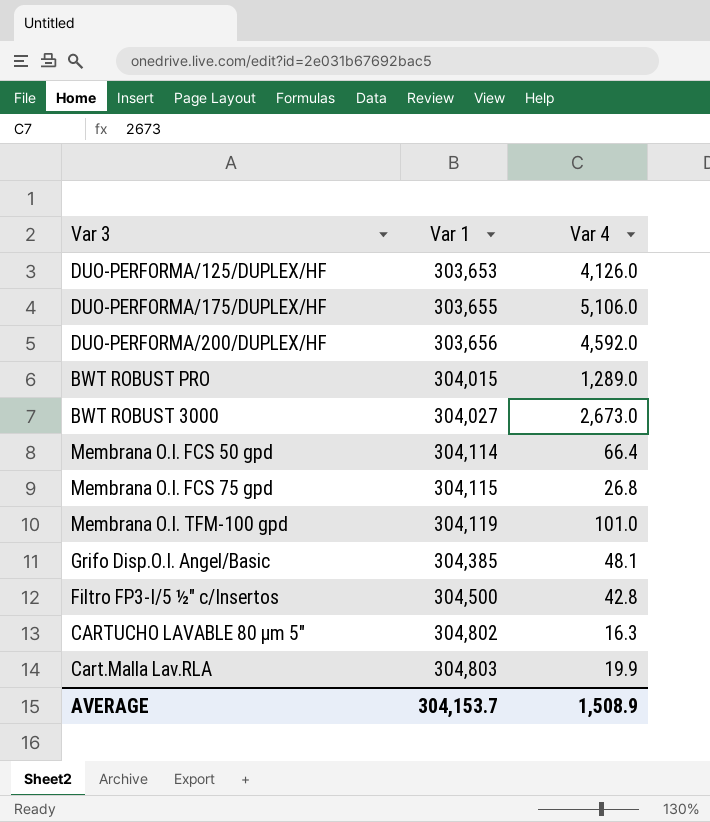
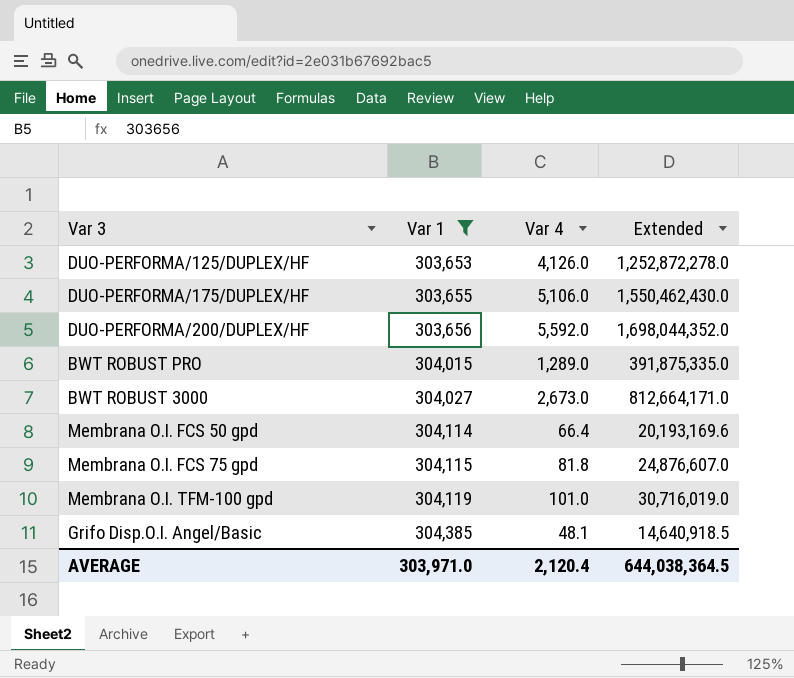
filter: none -> Var 1 <= 304,385
column Extended | formula: none -> [Var 1] * [Var 4]
DUO-PERFORMA/200/DUPLEX/HF | Var 4: 4,592.0 -> 5,592.0
Membrana O.I. FCS 75 gpd | Var 4: 26.8 -> 81.8
AVERAGE | Var 1: 304,153.7 -> 303,971.0
AVERAGE | Var 4: 1,508.9 -> 2,120.4

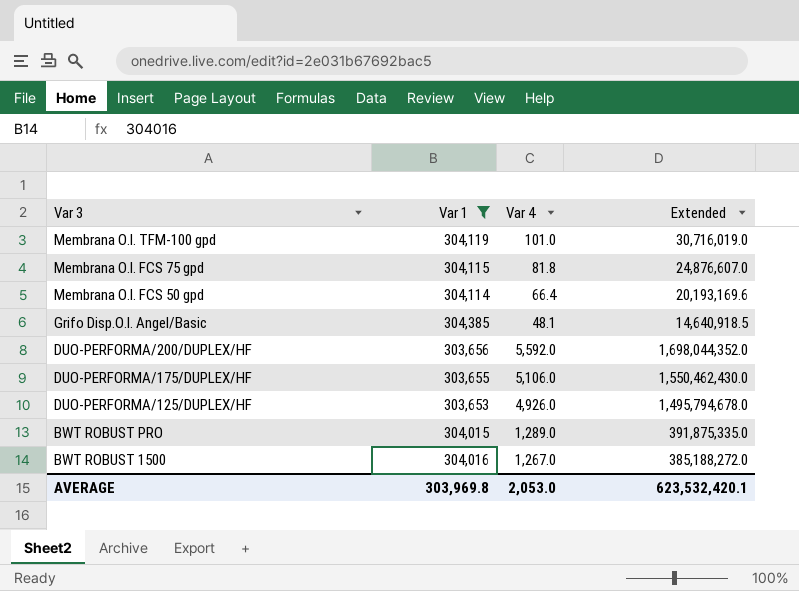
row order: Var 1 ascending -> Var 3 descending
row BWT ROBUST 3000: 304,027 | 2,673.0 | 812,664,171.0 -> none
DUO-PERFORMA/125/DUPLEX/HF | Var 4: 4,126.0 -> 4,926.0
DUO-PERFORMA/125/DUPLEX/HF | Extended: 1,252,872,278.0 -> 1,495,794,678.0
row BWT ROBUST 1500: none -> 304,016 | 1,267.0 | 385,188,272.0
AVERAGE | Var 1: 303,971.0 -> 303,969.8
AVERAGE | Var 4: 2,120.4 -> 2,053.0
AVERAGE | Extended: 644,038,364.5 -> 623,532,420.1

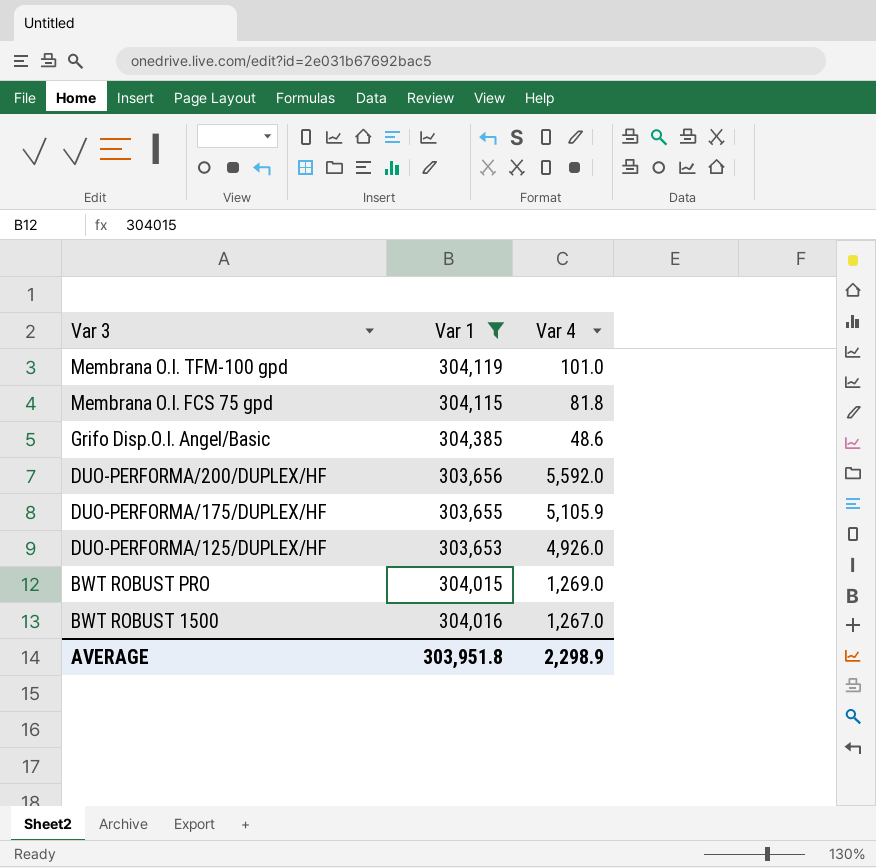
column Extended | formula: [Var 1] * [Var 4] -> none
row Membrana O.I. FCS 50 gpd: 304,114 | 66.4 | 20,193,169.6 -> none
Grifo Disp.O.I. Angel/Basic | Var 4: 48.1 -> 48.6
DUO-PERFORMA/175/DUPLEX/HF | Var 4: 5,106.0 -> 5,105.9
BWT ROBUST PRO | Var 4: 1,289.0 -> 1,269.0
AVERAGE | Var 1: 303,969.8 -> 303,951.8
AVERAGE | Var 4: 2,053.0 -> 2,298.9

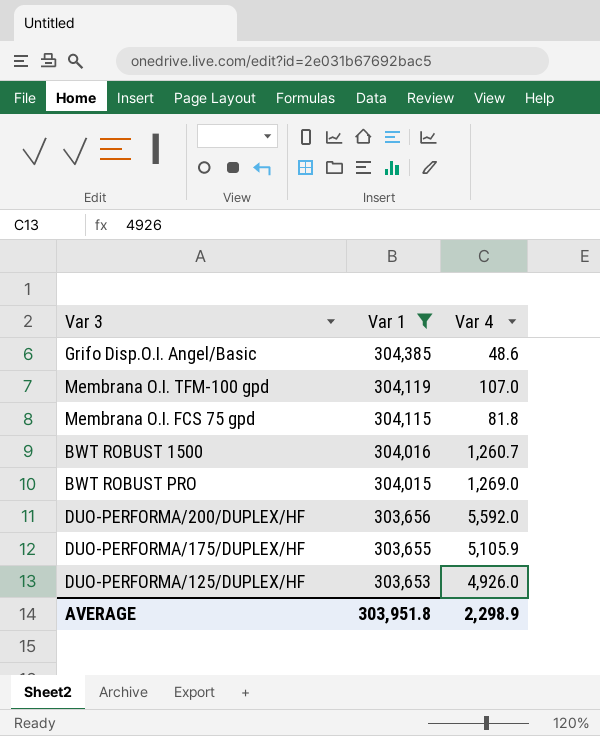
row order: Var 3 descending -> Var 1 descending
Membrana O.I. TFM-100 gpd | Var 4: 101.0 -> 107.0
BWT ROBUST 1500 | Var 4: 1,267.0 -> 1,260.7

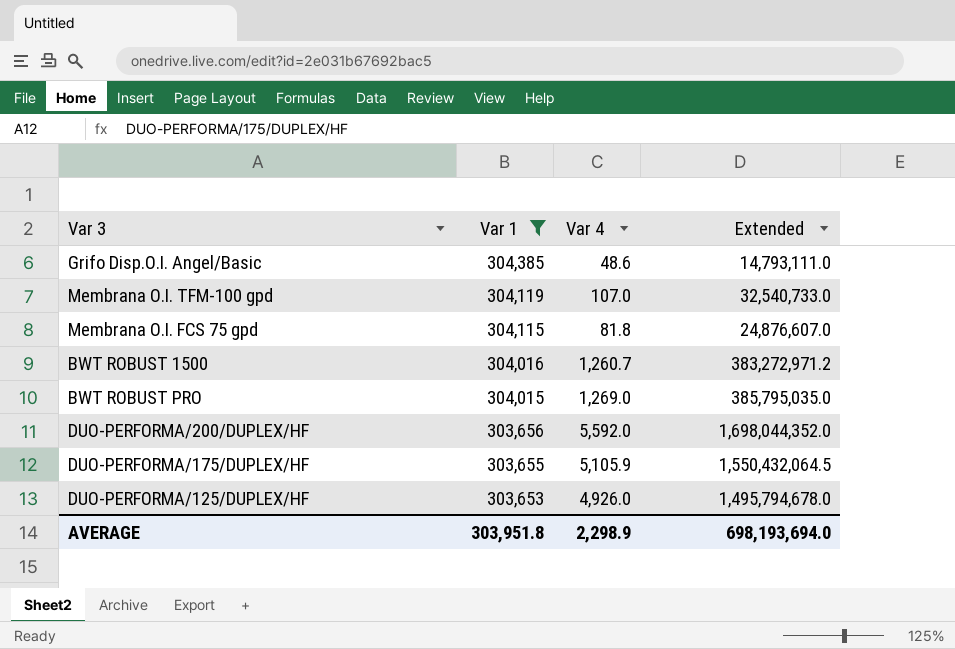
column Extended | formula: none -> [Var 1] * [Var 4]

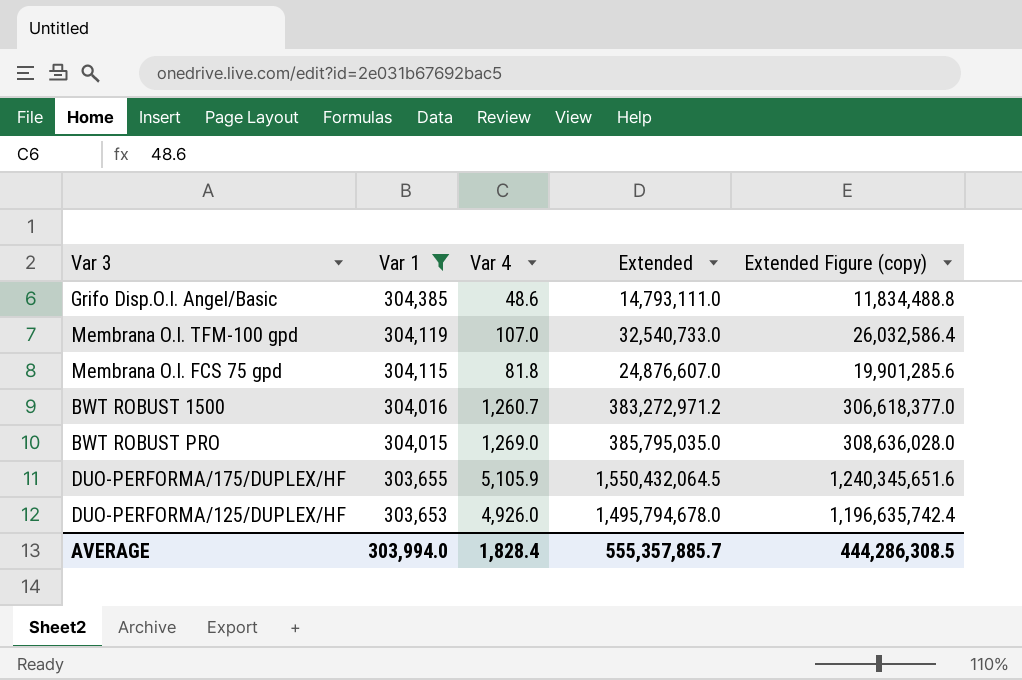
column Extended Figure (copy) | formula: none -> [Extended] * 0.8
row DUO-PERFORMA/200/DUPLEX/HF: 303,656 | 5,592.0 | 1,698,044,352.0 -> none
AVERAGE | Var 1: 303,951.8 -> 303,994.0
AVERAGE | Var 4: 2,298.9 -> 1,828.4
AVERAGE | Extended: 698,193,694.0 -> 555,357,885.7

